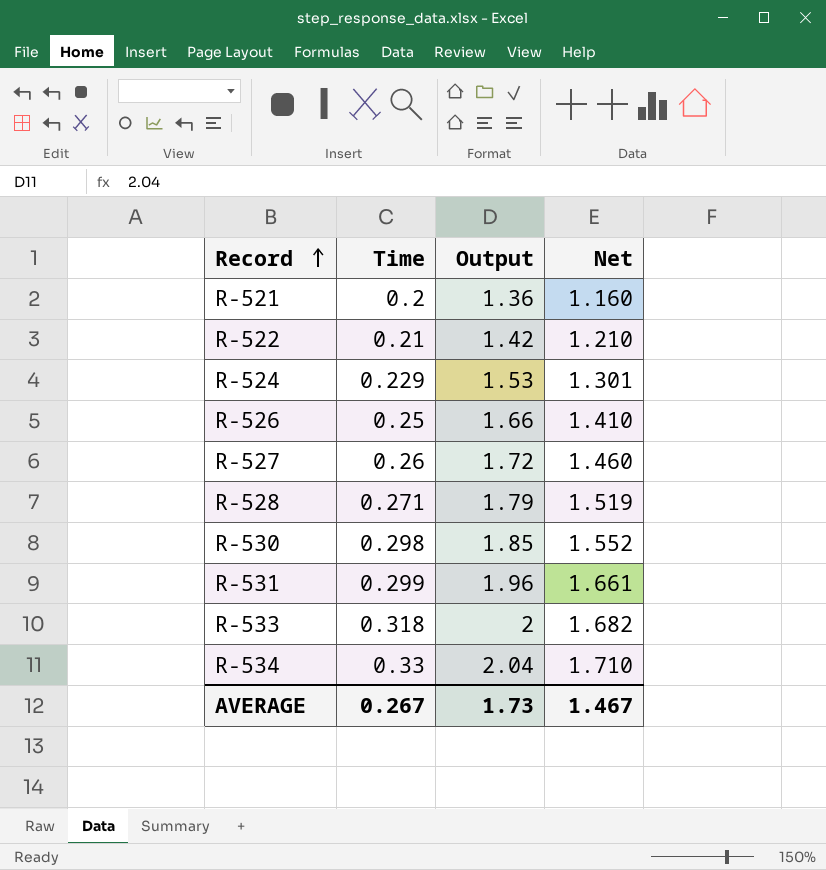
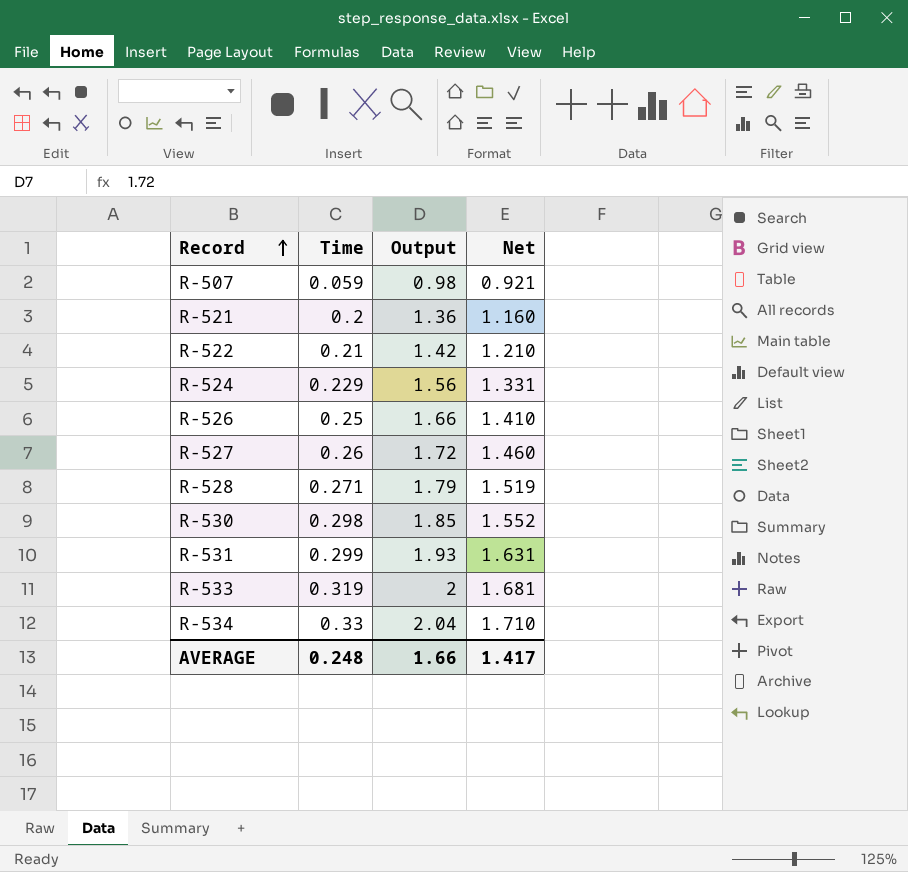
row R-507: none -> 0.059 | 0.98 | 0.921
R-524 | Output: 1.53 -> 1.56
R-524 | Net: 1.301 -> 1.331
R-531 | Output: 1.96 -> 1.93
R-531 | Net: 1.661 -> 1.631
R-533 | Time: 0.318 -> 0.319
R-533 | Net: 1.682 -> 1.681
AVERAGE | Time: 0.267 -> 0.248
AVERAGE | Output: 1.73 -> 1.66
AVERAGE | Net: 1.467 -> 1.417

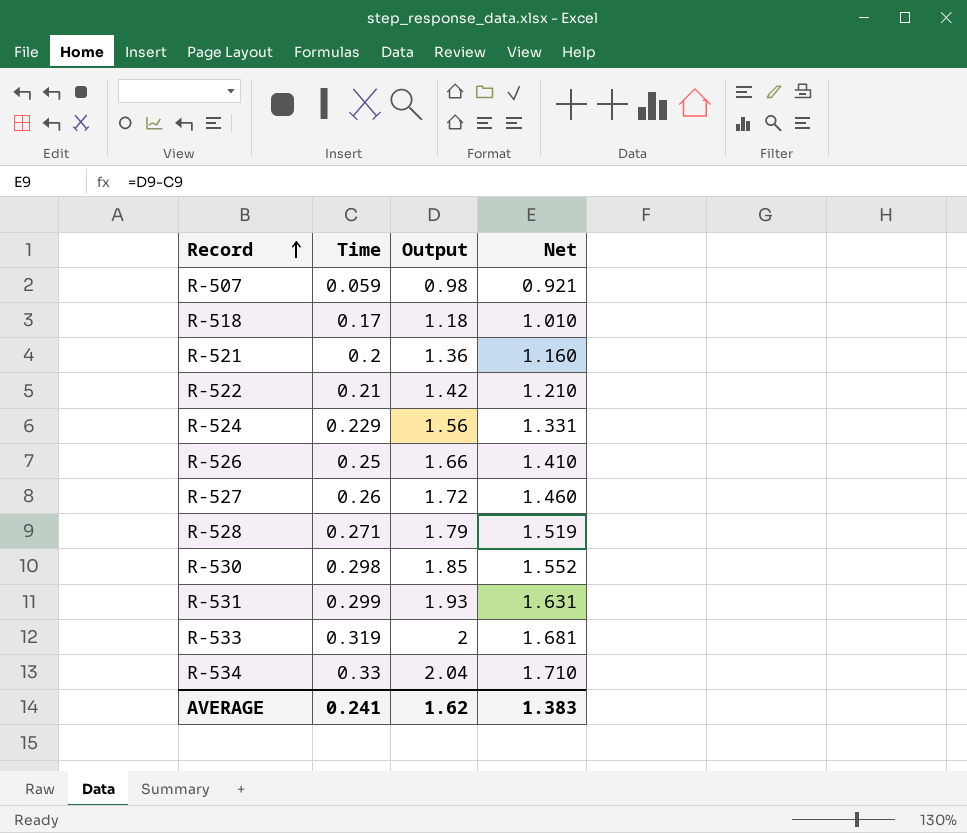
row R-518: none -> 0.17 | 1.18 | 1.010
AVERAGE | Time: 0.248 -> 0.241
AVERAGE | Output: 1.66 -> 1.62
AVERAGE | Net: 1.417 -> 1.383

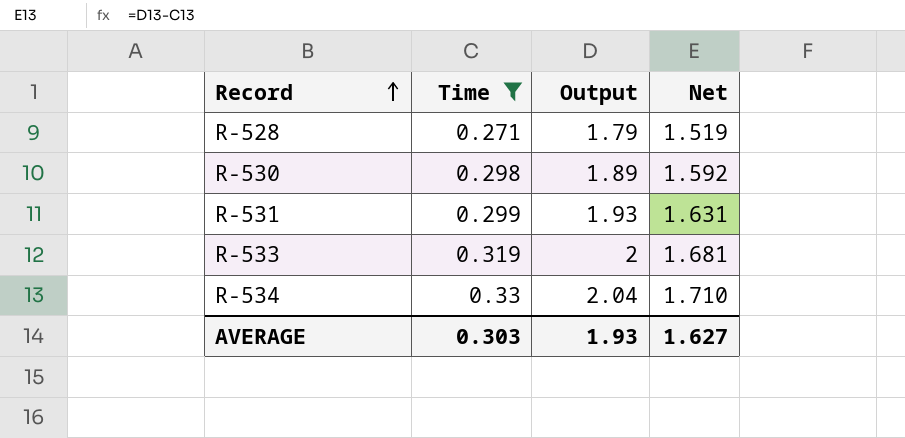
filter: none -> Time >= 0.271
R-530 | Output: 1.85 -> 1.89
R-530 | Net: 1.552 -> 1.592
AVERAGE | Time: 0.241 -> 0.303
AVERAGE | Output: 1.62 -> 1.93
AVERAGE | Net: 1.383 -> 1.627

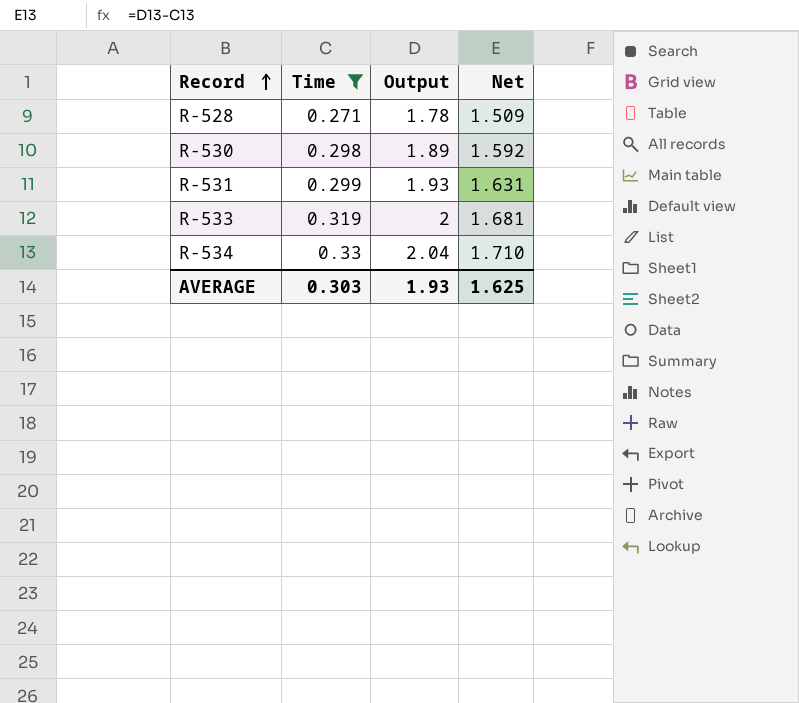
R-528 | Output: 1.79 -> 1.78
R-528 | Net: 1.519 -> 1.509
AVERAGE | Net: 1.627 -> 1.625

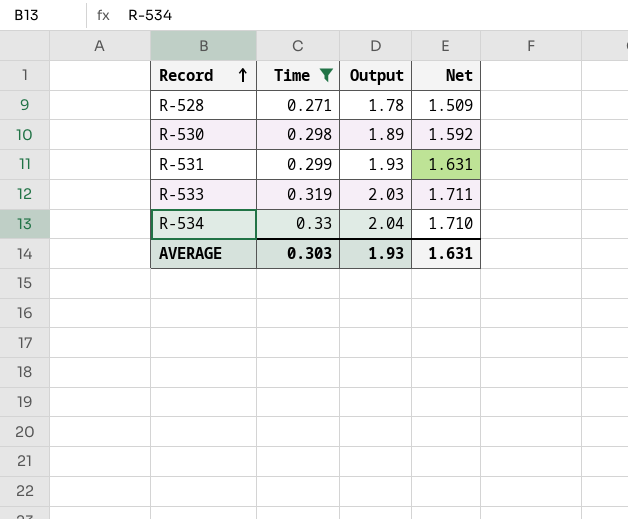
R-533 | Output: 2 -> 2.03
R-533 | Net: 1.681 -> 1.711
AVERAGE | Net: 1.625 -> 1.631

